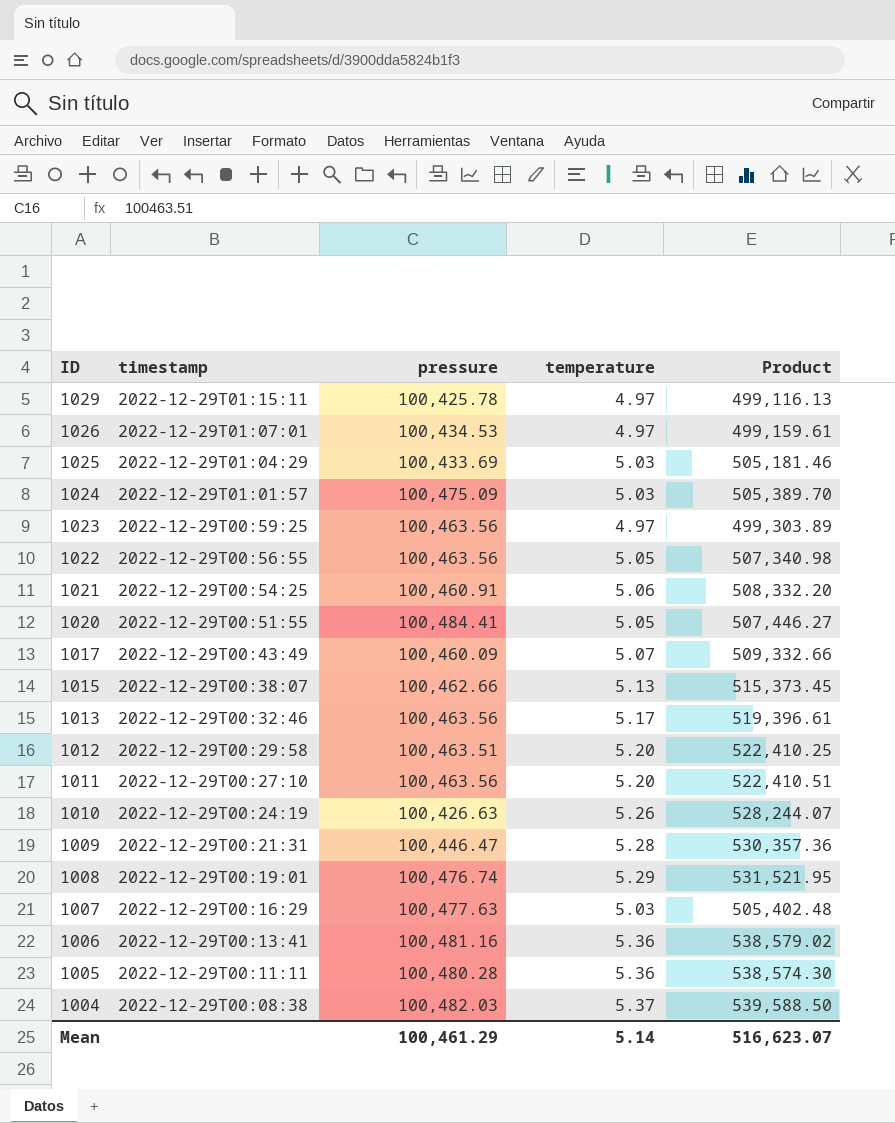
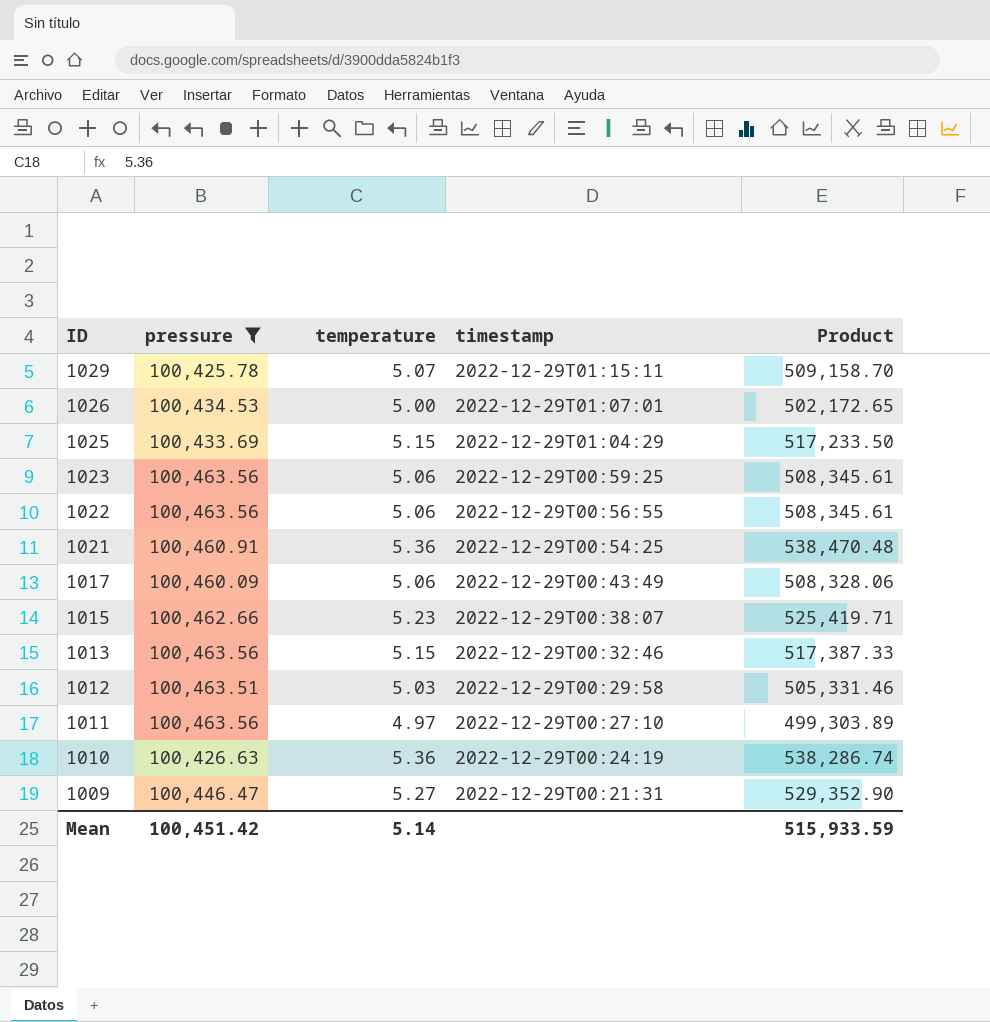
filter: none -> pressure <= 100,463.56
column timestamp | position: 2 -> 4
1029 | temperature: 4.97 -> 5.07
1029 | Product: 499,116.13 -> 509,158.70
1026 | temperature: 4.97 -> 5.00
1026 | Product: 499,159.61 -> 502,172.65
1025 | temperature: 5.03 -> 5.15
1025 | Product: 505,181.46 -> 517,233.50
1023 | temperature: 4.97 -> 5.06
1023 | Product: 499,303.89 -> 508,345.61
1022 | temperature: 5.05 -> 5.06
1022 | Product: 507,340.98 -> 508,345.61
1021 | temperature: 5.06 -> 5.36
1021 | Product: 508,332.20 -> 538,470.48
1017 | temperature: 5.07 -> 5.06
1017 | Product: 509,332.66 -> 508,328.06
1015 | temperature: 5.13 -> 5.23
1015 | Product: 515,373.45 -> 525,419.71
1013 | temperature: 5.17 -> 5.15
1013 | Product: 519,396.61 -> 517,387.33
1012 | temperature: 5.20 -> 5.03
1012 | Product: 522,410.25 -> 505,331.46
1011 | temperature: 5.20 -> 4.97
1011 | Product: 522,410.51 -> 499,303.89
1010 | temperature: 5.26 -> 5.36
1010 | Product: 528,244.07 -> 538,286.74
1009 | temperature: 5.28 -> 5.27
1009 | Product: 530,357.36 -> 529,352.90
Mean | pressure: 100,461.29 -> 100,451.42
Mean | Product: 516,623.07 -> 515,933.59

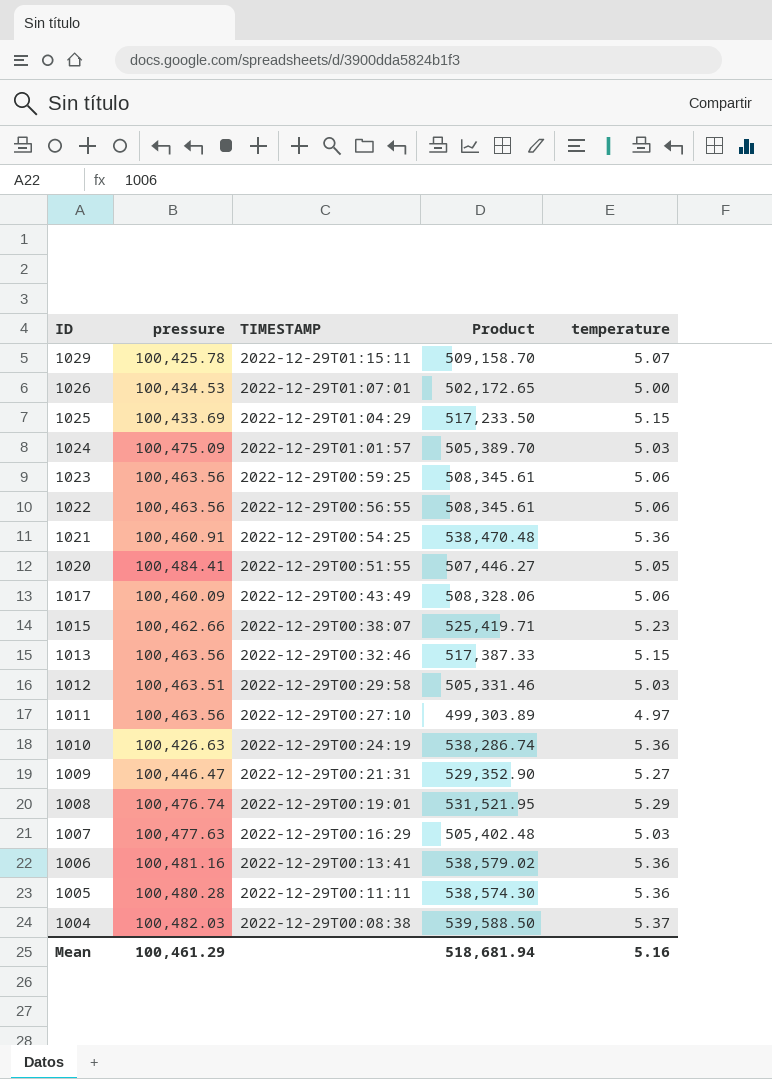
filter: pressure <= 100,463.56 -> none
column name: timestamp -> TIMESTAMP
column temperature | position: 3 -> 5
Mean | pressure: 100,451.42 -> 100,461.29
Mean | Product: 515,933.59 -> 518,681.94
Mean | temperature: 5.14 -> 5.16

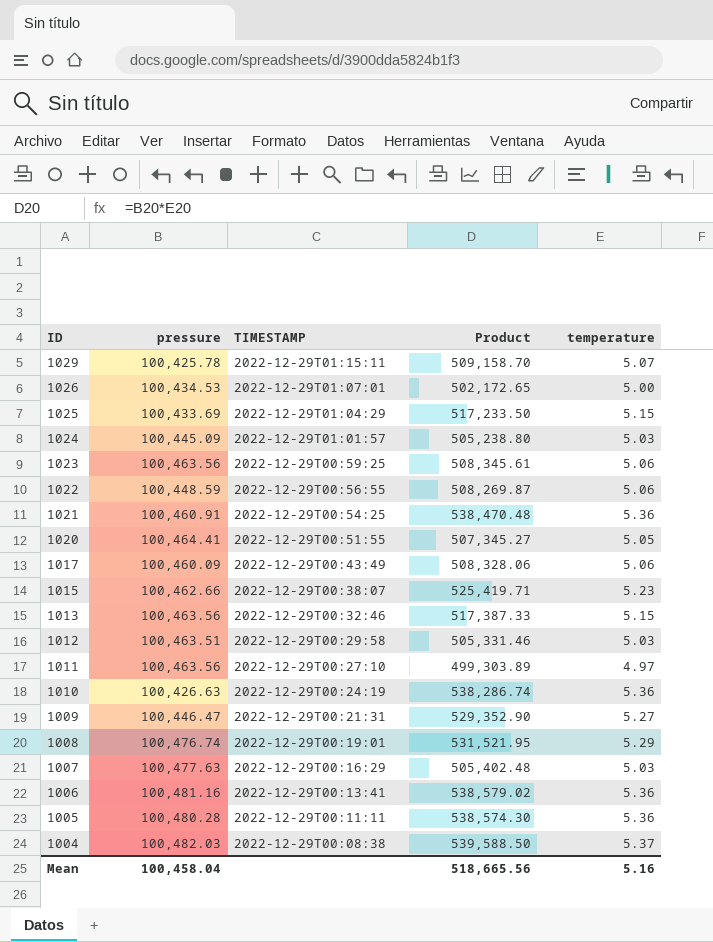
1024 | pressure: 100,475.09 -> 100,445.09
1024 | Product: 505,389.70 -> 505,238.80
1022 | pressure: 100,463.56 -> 100,448.59
1022 | Product: 508,345.61 -> 508,269.87
1020 | pressure: 100,484.41 -> 100,464.41
1020 | Product: 507,446.27 -> 507,345.27
Mean | pressure: 100,461.29 -> 100,458.04
Mean | Product: 518,681.94 -> 518,665.56

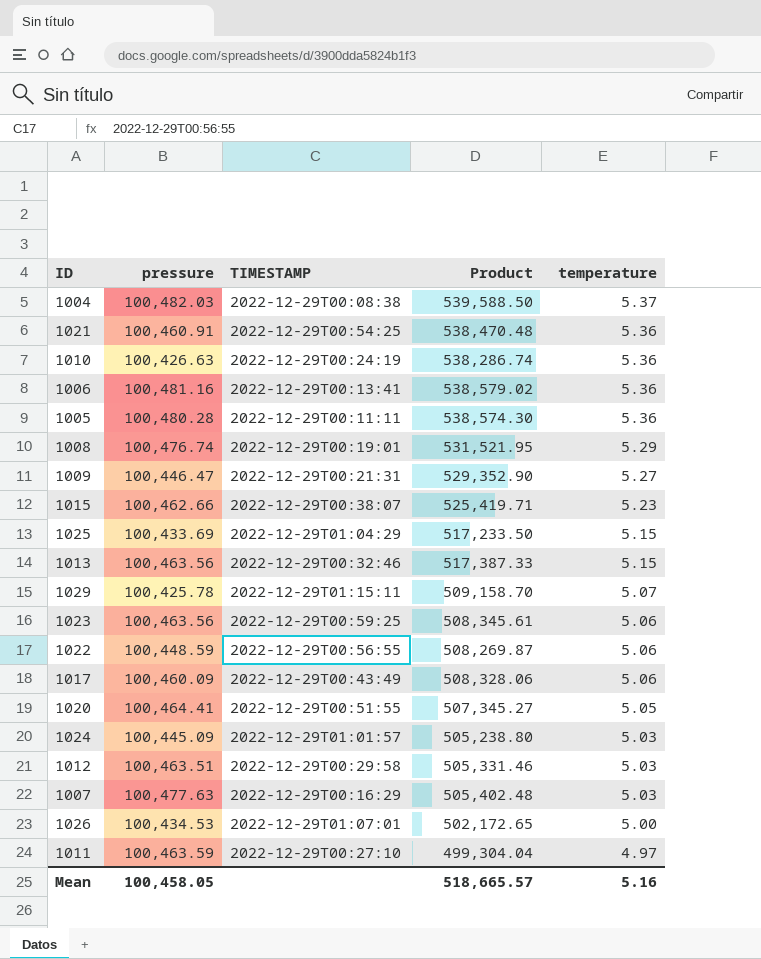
row order: ID descending -> temperature descending
1011 | pressure: 100,463.56 -> 100,463.59
1011 | Product: 499,303.89 -> 499,304.04
Mean | pressure: 100,458.04 -> 100,458.05
Mean | Product: 518,665.56 -> 518,665.57

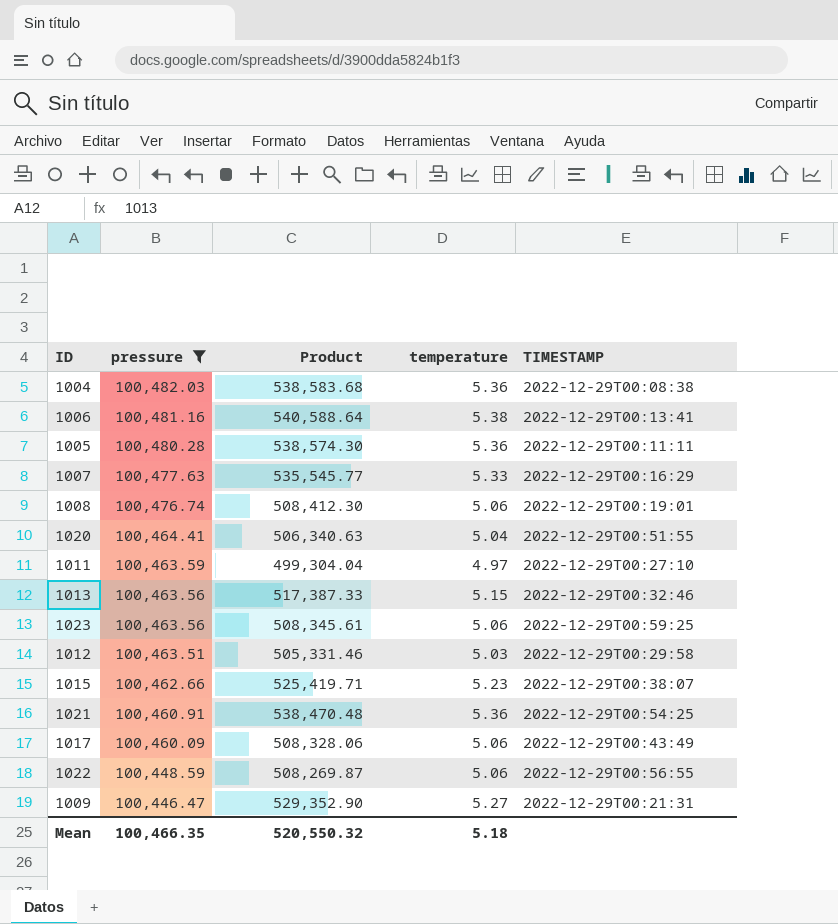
filter: none -> pressure >= 100,446.47
row order: temperature descending -> pressure descending
column TIMESTAMP | position: 3 -> 5
1004 | Product: 539,588.50 -> 538,583.68
1004 | temperature: 5.37 -> 5.36
1006 | Product: 538,579.02 -> 540,588.64
1006 | temperature: 5.36 -> 5.38
1007 | Product: 505,402.48 -> 535,545.77
1007 | temperature: 5.03 -> 5.33
1008 | Product: 531,521.95 -> 508,412.30
1008 | temperature: 5.29 -> 5.06
1020 | Product: 507,345.27 -> 506,340.63
1020 | temperature: 5.05 -> 5.04
Mean | pressure: 100,458.05 -> 100,466.35
Mean | Product: 518,665.57 -> 520,550.32
Mean | temperature: 5.16 -> 5.18

